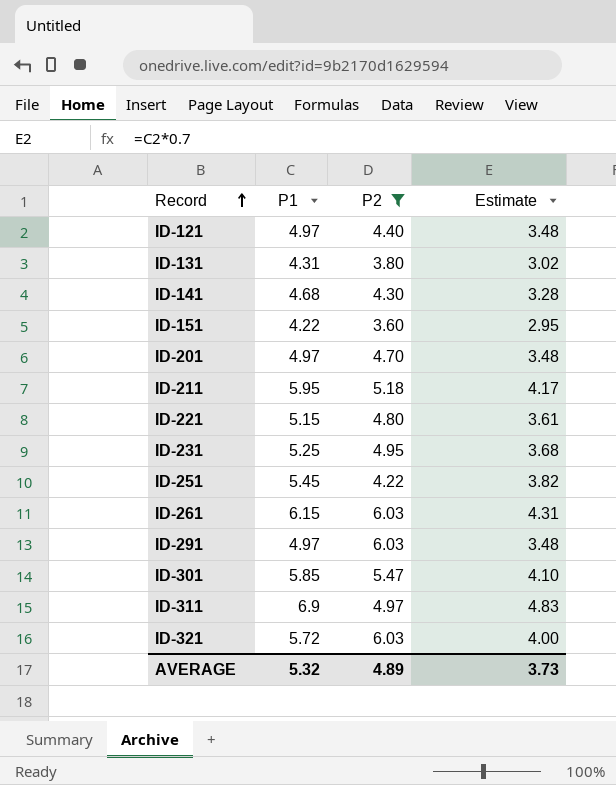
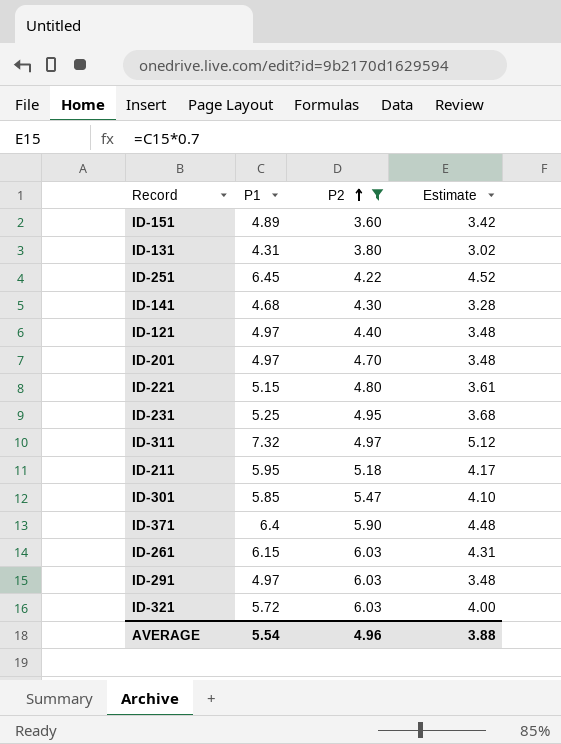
row order: Record ascending -> P2 ascending
ID-151 | P1: 4.22 -> 4.89
ID-151 | Estimate: 2.95 -> 3.42
ID-251 | P1: 5.45 -> 6.45
ID-251 | Estimate: 3.82 -> 4.52
ID-311 | P1: 6.9 -> 7.32
ID-311 | Estimate: 4.83 -> 5.12
row ID-371: none -> 6.4 | 5.90 | 4.48
AVERAGE | P1: 5.32 -> 5.54
AVERAGE | P2: 4.89 -> 4.96
AVERAGE | Estimate: 3.73 -> 3.88

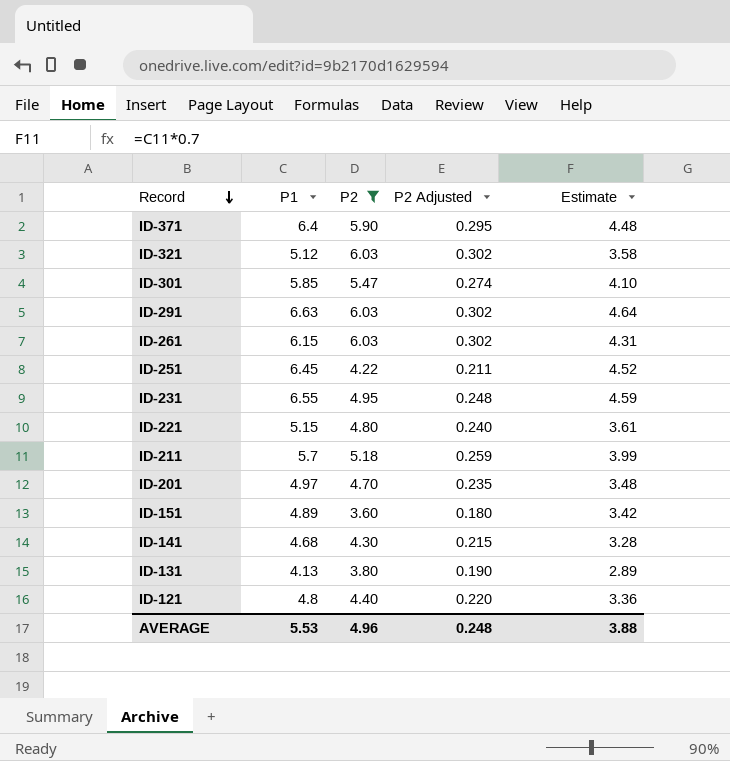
row order: P2 ascending -> Record descending
column P2 Adjusted | formula: none -> [P2] * 0.05
row ID-311: 7.32 | 4.97 | 5.12 -> none
ID-321 | P1: 5.72 -> 5.12
ID-321 | Estimate: 4.00 -> 3.58
ID-291 | P1: 4.97 -> 6.63
ID-291 | Estimate: 3.48 -> 4.64
ID-231 | P1: 5.25 -> 6.55
ID-231 | Estimate: 3.68 -> 4.59
ID-211 | P1: 5.95 -> 5.7
ID-211 | Estimate: 4.17 -> 3.99
ID-131 | P1: 4.31 -> 4.13
ID-131 | Estimate: 3.02 -> 2.89
ID-121 | P1: 4.97 -> 4.8
ID-121 | Estimate: 3.48 -> 3.36
AVERAGE | P1: 5.54 -> 5.53

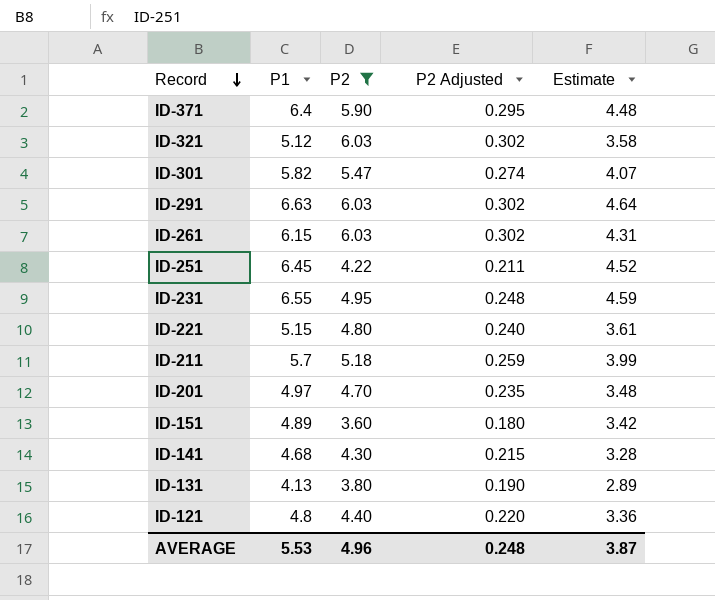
ID-301 | P1: 5.85 -> 5.82
ID-301 | Estimate: 4.10 -> 4.07
AVERAGE | Estimate: 3.88 -> 3.87

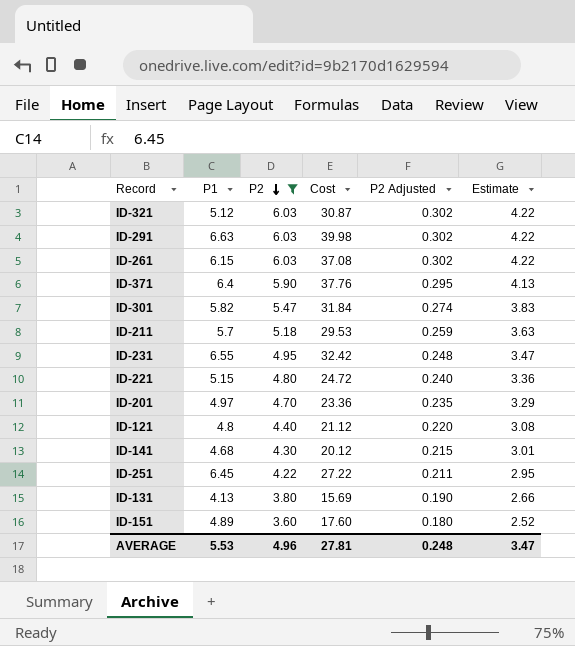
row order: Record descending -> P2 descending
column Cost | formula: none -> [P1] * [P2]
column Estimate | formula: [P1] * 0.7 -> [P2] * 0.7
AVERAGE | Estimate: 3.87 -> 3.47

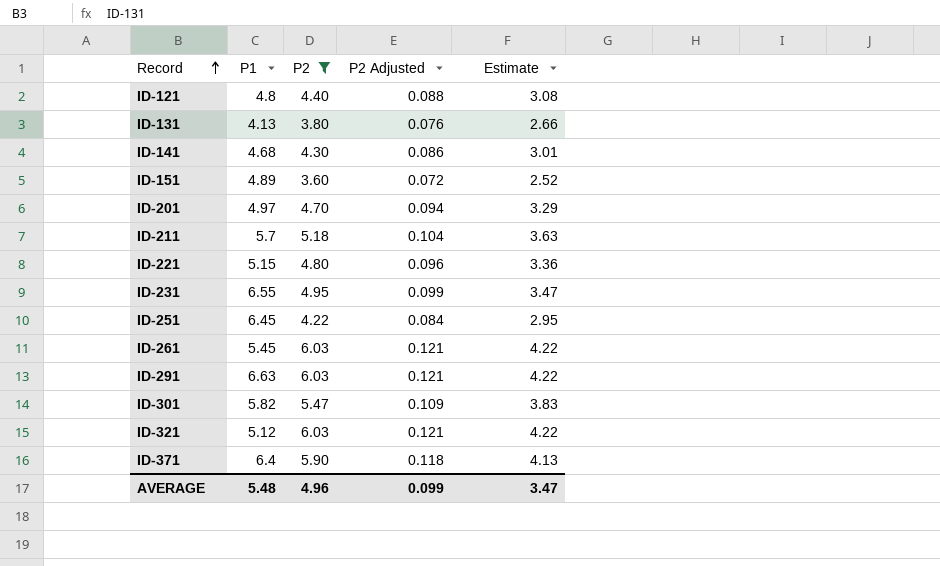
row order: P2 descending -> Record ascending
column Cost | formula: [P1] * [P2] -> none
column P2 Adjusted | formula: [P2] * 0.05 -> [P2] * 0.02
ID-261 | P1: 6.15 -> 5.45
AVERAGE | P1: 5.53 -> 5.48
AVERAGE | P2 Adjusted: 0.248 -> 0.099

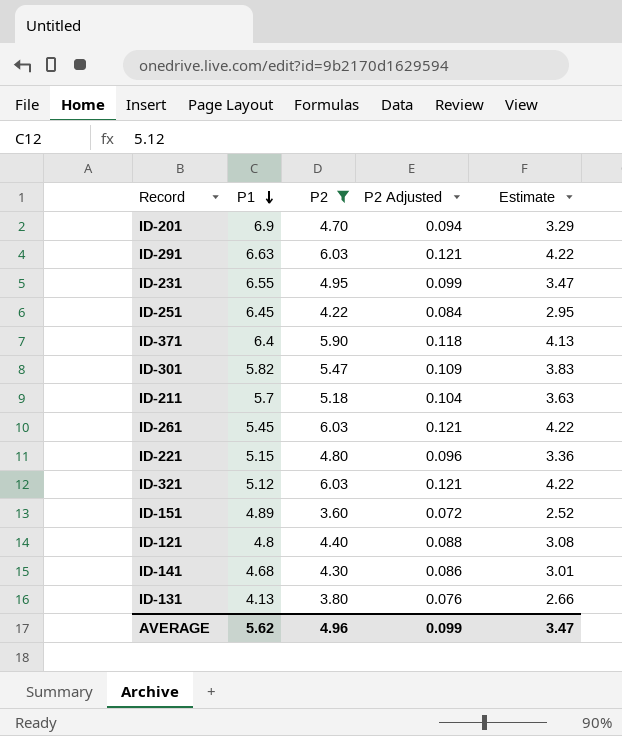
row order: Record ascending -> P1 descending
ID-201 | P1: 4.97 -> 6.9
AVERAGE | P1: 5.48 -> 5.62

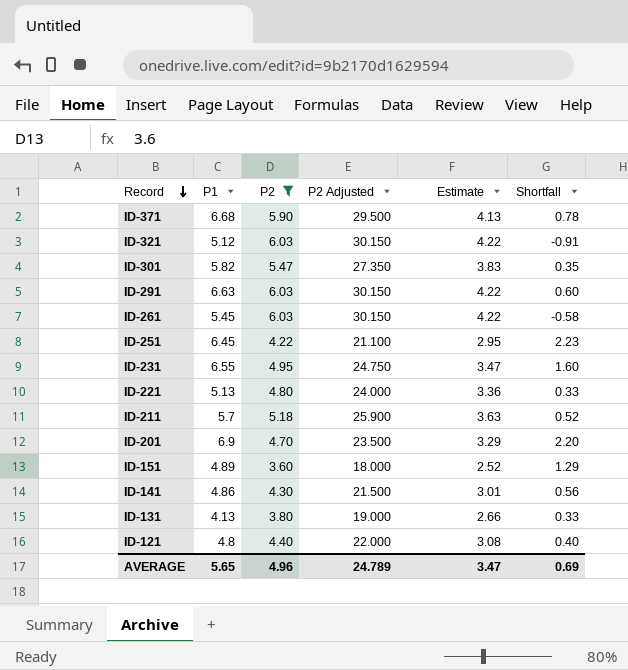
row order: P1 descending -> Record descending
column P2 Adjusted | formula: [P2] * 0.02 -> [P2] * 5
column Shortfall | formula: none -> [P1] - [P2]
ID-371 | P1: 6.4 -> 6.68
ID-221 | P1: 5.15 -> 5.13
ID-141 | P1: 4.68 -> 4.86
AVERAGE | P1: 5.62 -> 5.65
AVERAGE | P2 Adjusted: 0.099 -> 24.789

